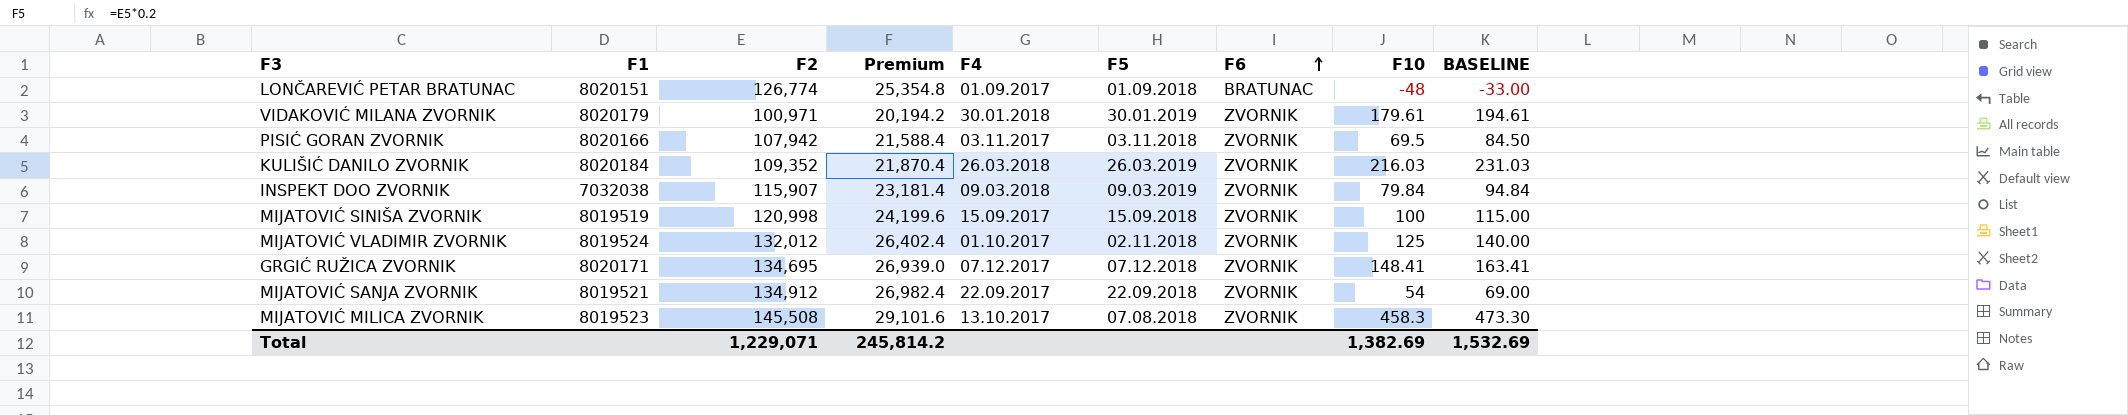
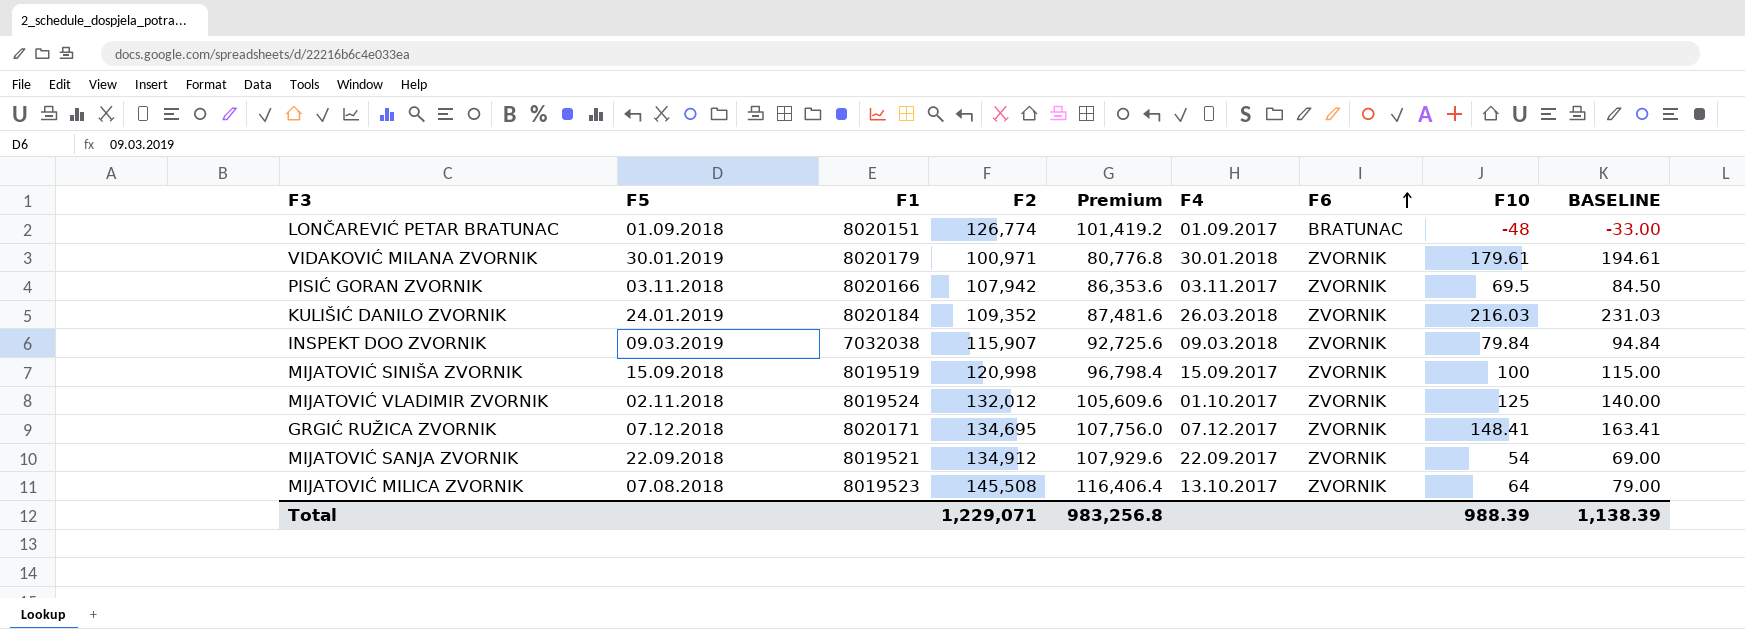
column F5 | position: 6 -> 2
column Premium | formula: [F2] * 0.2 -> [F2] * 0.8
KULIŠIĆ DANILO ZVORNIK | F5: 26.03.2019 -> 24.01.2019
MIJATOVIĆ MILICA ZVORNIK | F10: 458.3 -> 64
MIJATOVIĆ MILICA ZVORNIK | BASELINE: 473.30 -> 79.00
Total | Premium: 245,814.2 -> 983,256.8
Total | F10: 1,382.69 -> 988.39
Total | BASELINE: 1,532.69 -> 1,138.39

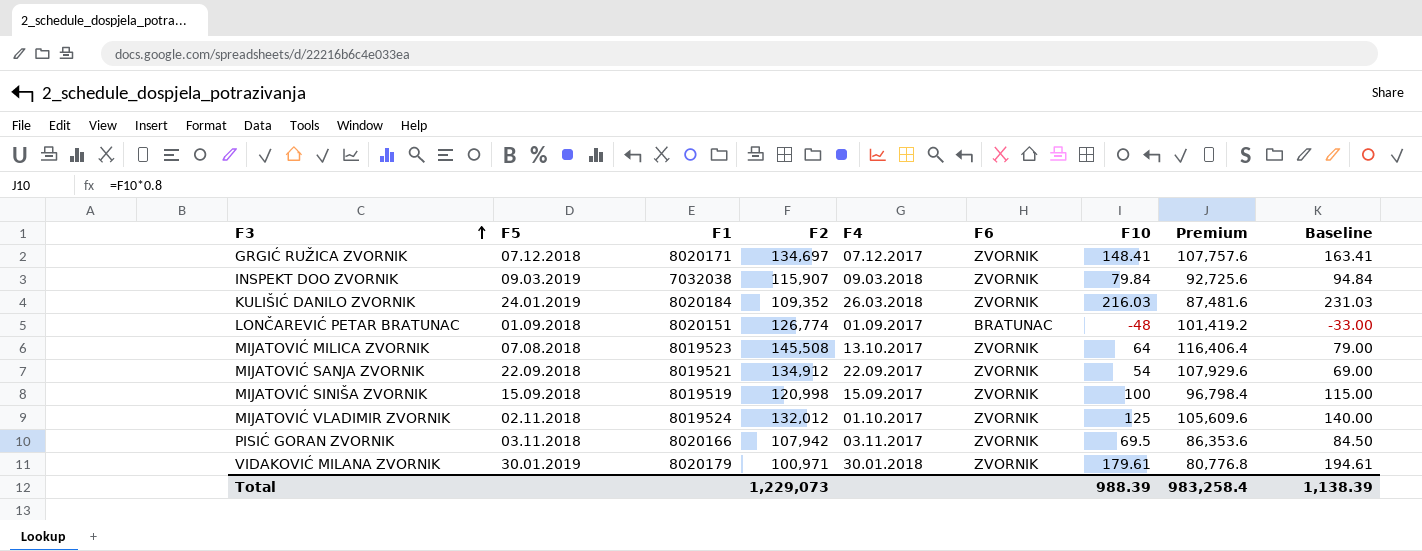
row order: F6 ascending -> F3 ascending
column Premium | position: 5 -> 8
column name: BASELINE -> Baseline
GRGIĆ RUŽICA ZVORNIK | F2: 134,695 -> 134,697
GRGIĆ RUŽICA ZVORNIK | Premium: 107,756.0 -> 107,757.6
Total | F2: 1,229,071 -> 1,229,073
Total | Premium: 983,256.8 -> 983,258.4

